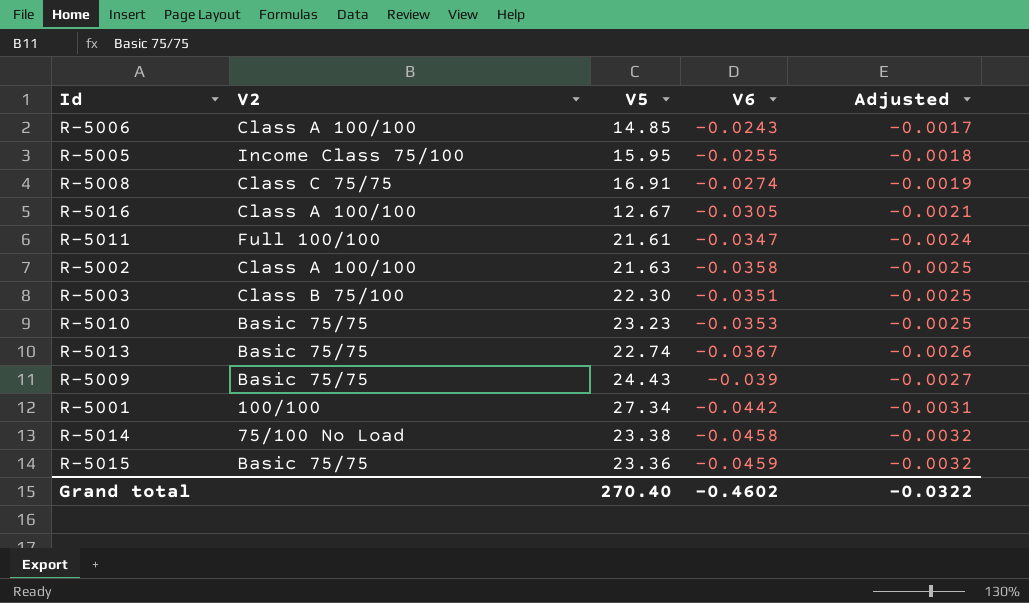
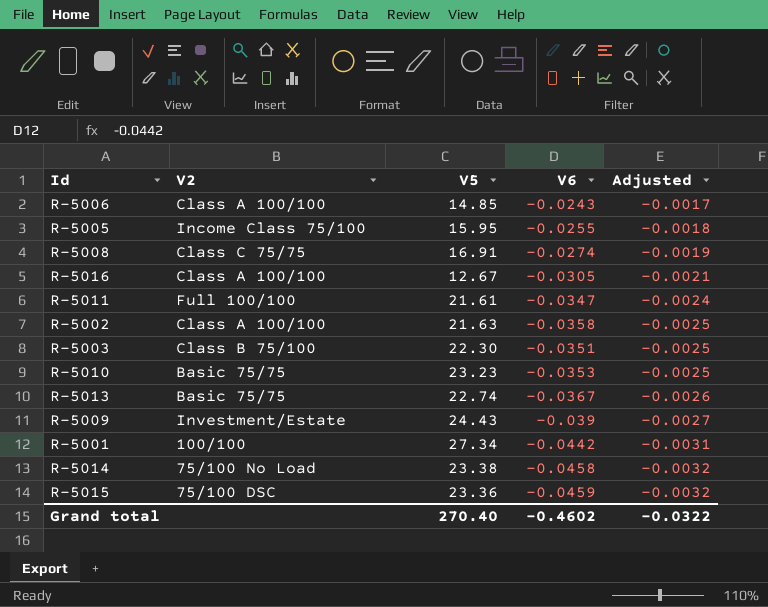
R-5009 | V2: Basic 75/75 -> Investment/Estate
R-5015 | V2: Basic 75/75 -> 75/100 DSC

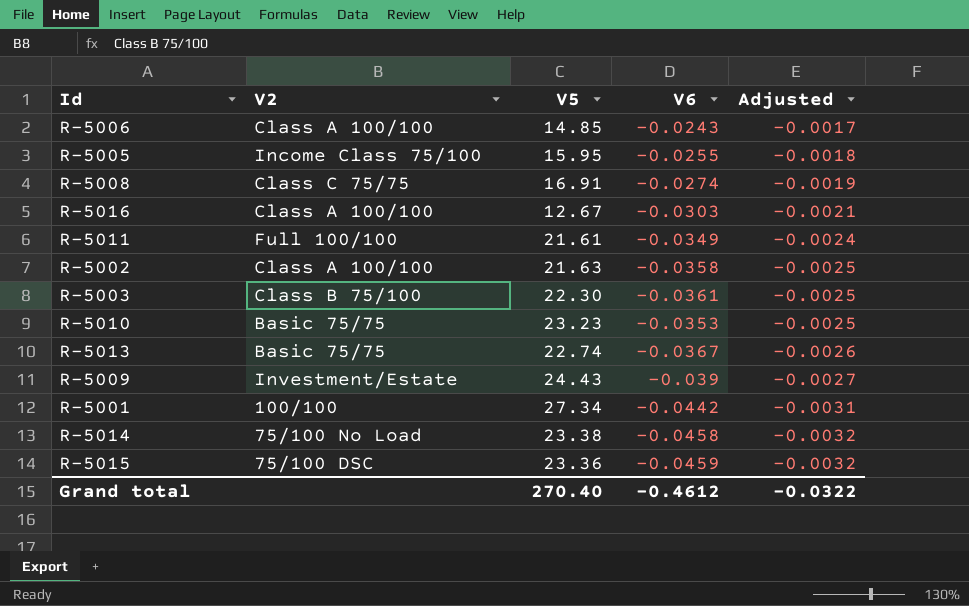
R-5016 | V6: -0.0305 -> -0.0303
R-5011 | V6: -0.0347 -> -0.0349
R-5003 | V6: -0.0351 -> -0.0361
Grand total | V6: -0.4602 -> -0.4612

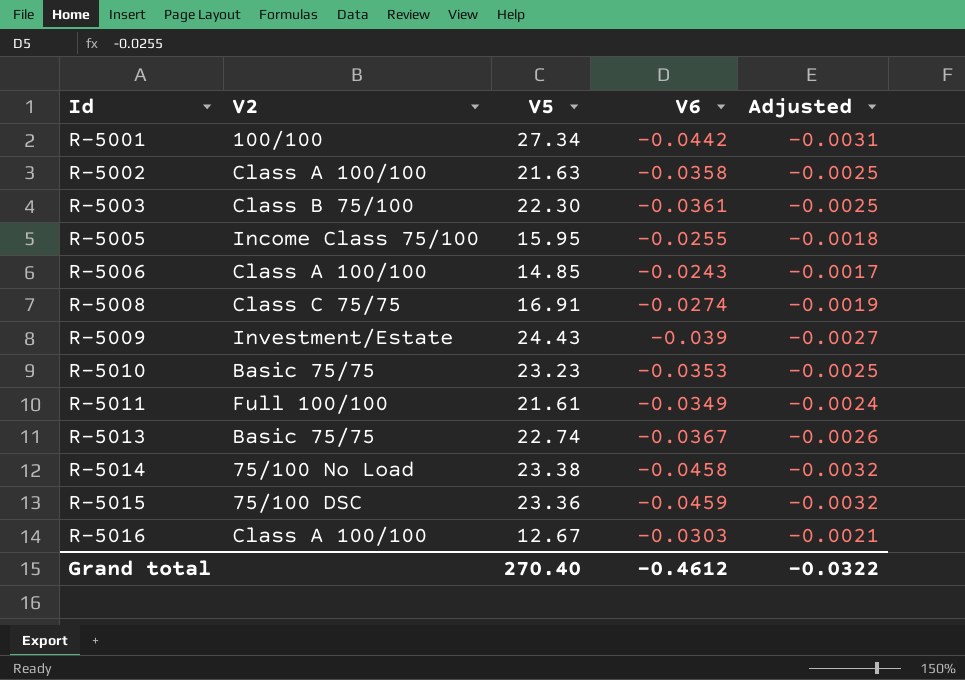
row order: Adjusted descending -> Id ascending

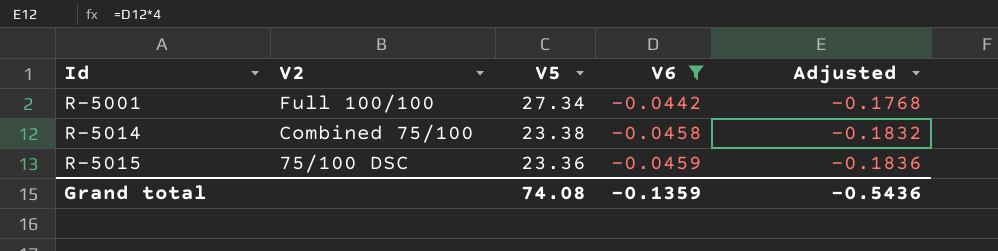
filter: none -> V6 <= -0.0442
column Adjusted | formula: [V6] * 0.07 -> [V6] * 4
R-5001 | V2: 100/100 -> Full 100/100
R-5014 | V2: 75/100 No Load -> Combined 75/100
Grand total | V5: 270.40 -> 74.08
Grand total | V6: -0.4612 -> -0.1359
Grand total | Adjusted: -0.0322 -> -0.5436

